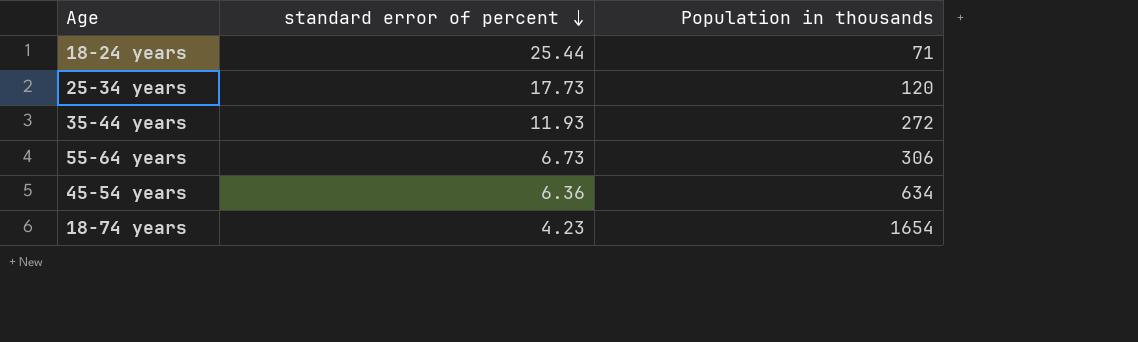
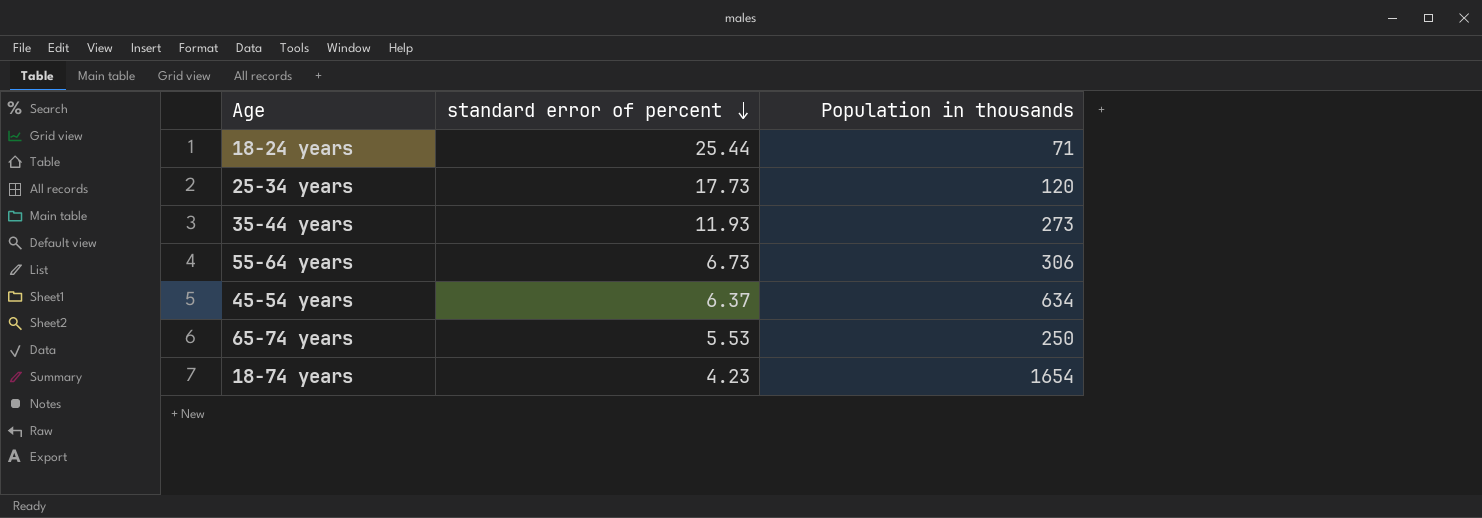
35-44 years | Population in thousands: 272 -> 273
45-54 years | standard error of percent: 6.36 -> 6.37
row 65-74 years: none -> 5.53 | 250

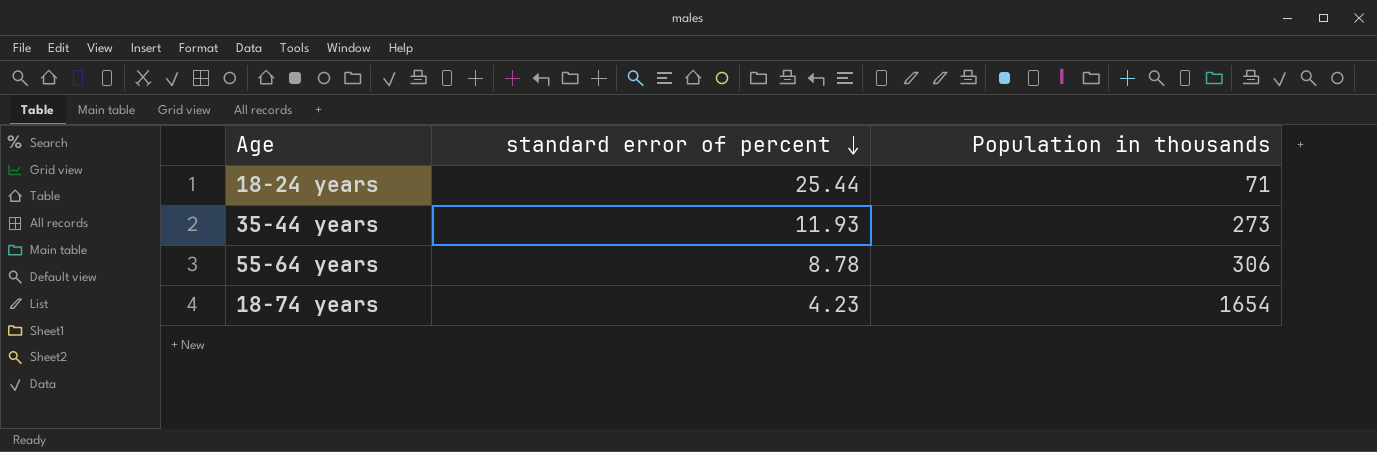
row 25-34 years: 17.73 | 120 -> none
row 45-54 years: 6.37 | 634 -> none
row 65-74 years: 5.53 | 250 -> none
55-64 years | standard error of percent: 6.73 -> 8.78

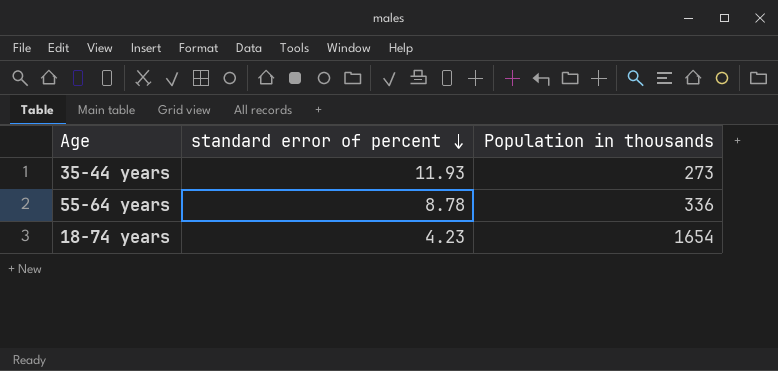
row 18-24 years: 25.44 | 71 -> none
55-64 years | Population in thousands: 306 -> 336

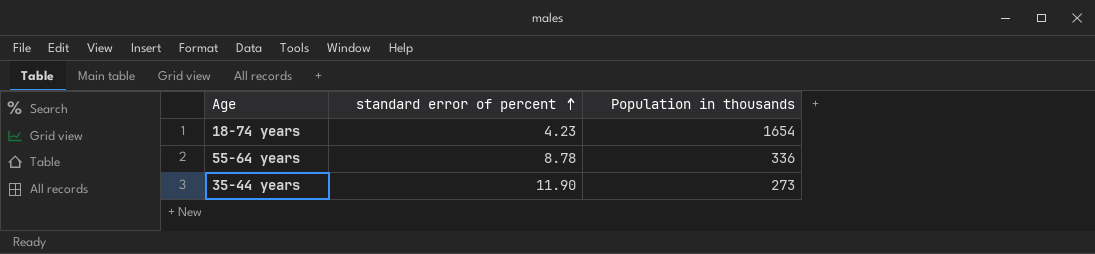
row order: standard error of percent descending -> standard error of percent ascending
35-44 years | standard error of percent: 11.93 -> 11.90

